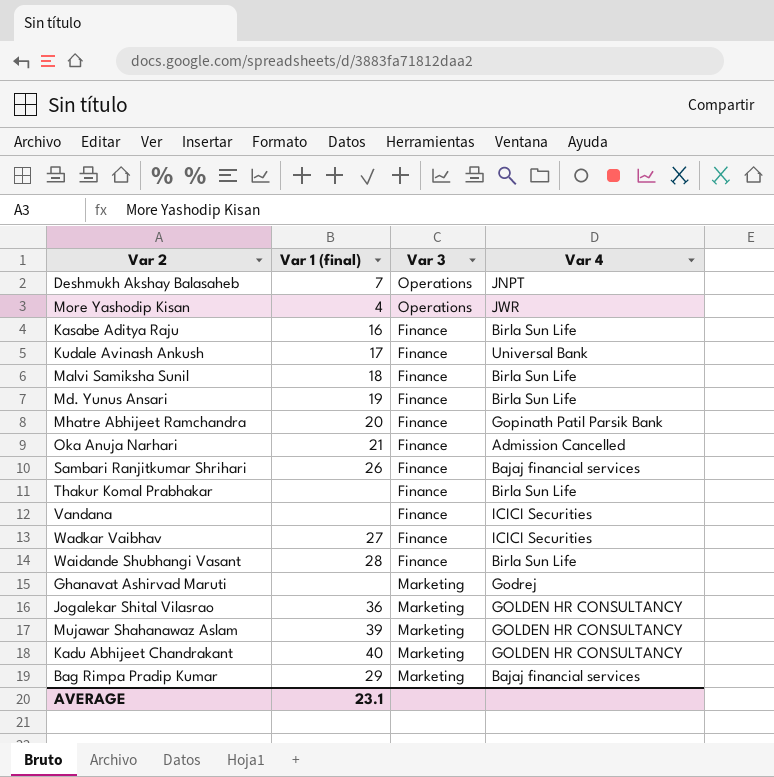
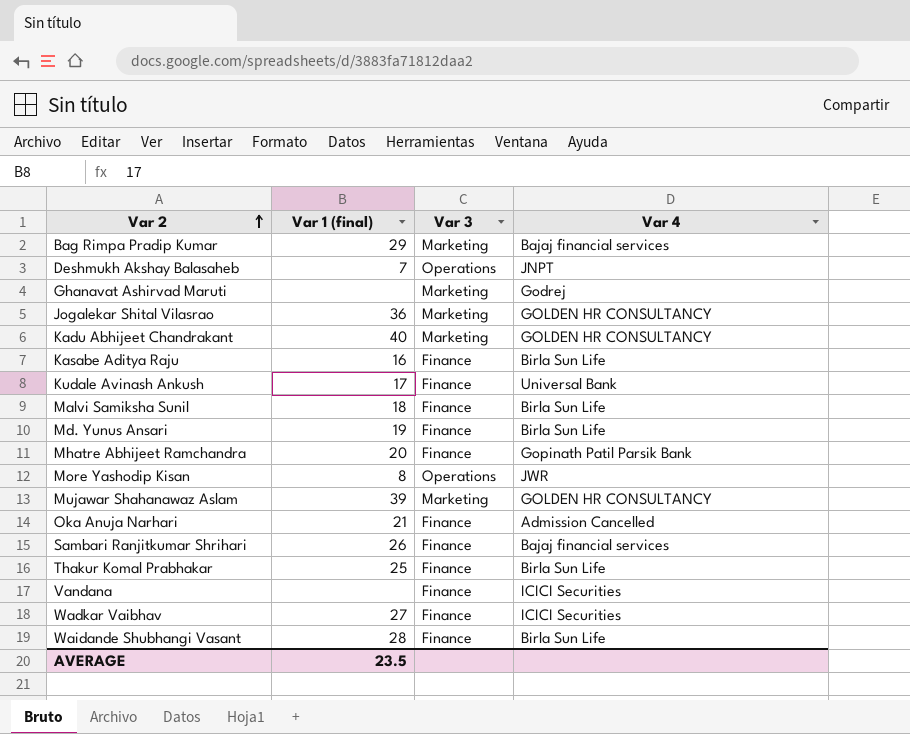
row order: none -> Var 2 ascending
More Yashodip Kisan | Var 1 (final): 4 -> 8
Thakur Komal Prabhakar | Var 1 (final): none -> 25
AVERAGE | Var 1 (final): 23.1 -> 23.5

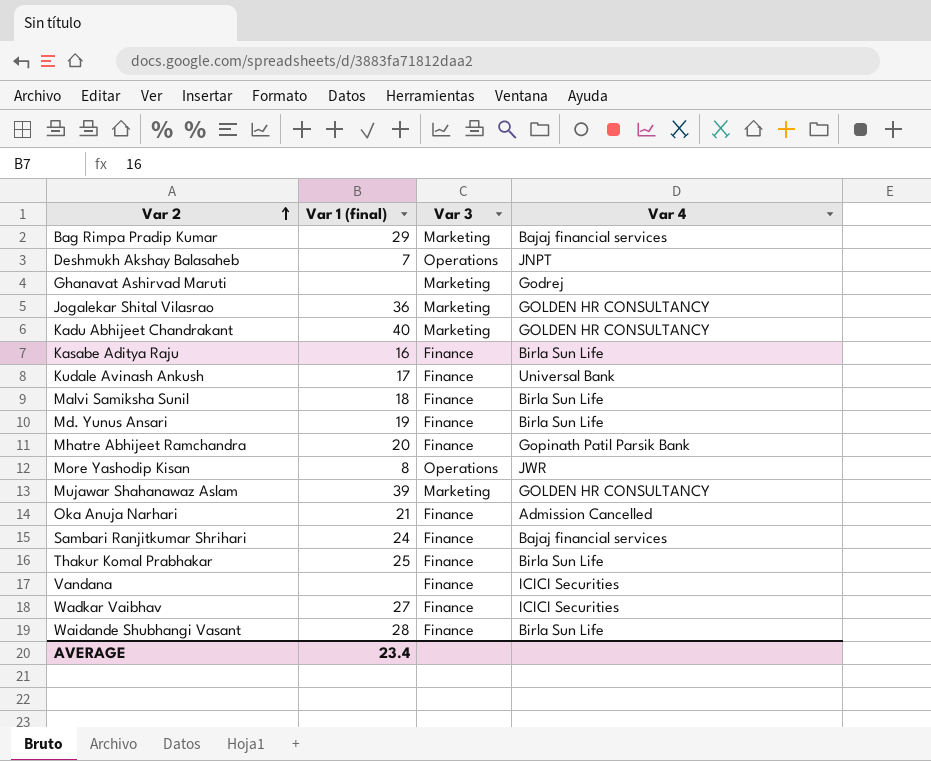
Sambari Ranjitkumar Shrihari | Var 1 (final): 26 -> 24
AVERAGE | Var 1 (final): 23.5 -> 23.4

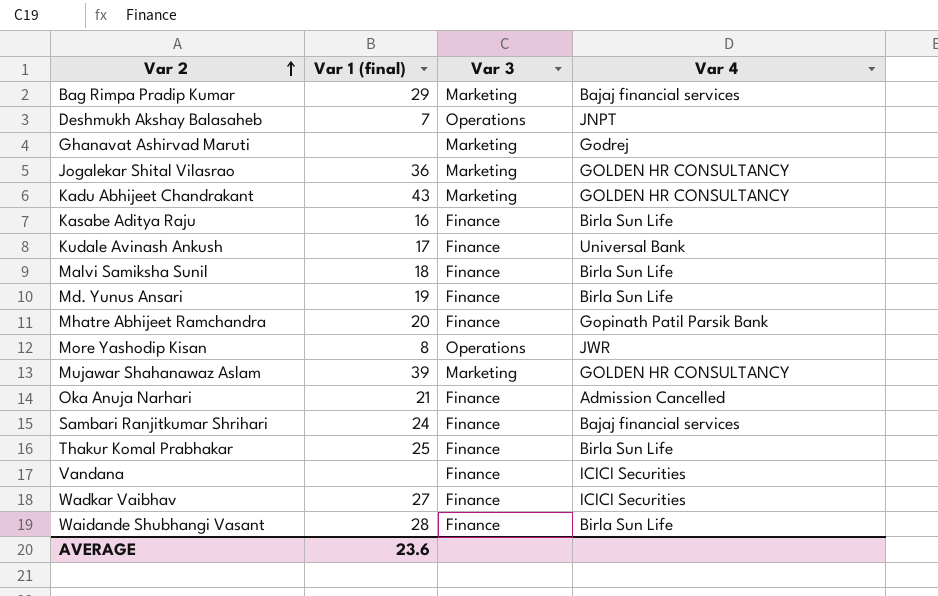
Kadu Abhijeet Chandrakant | Var 1 (final): 40 -> 43
AVERAGE | Var 1 (final): 23.4 -> 23.6

